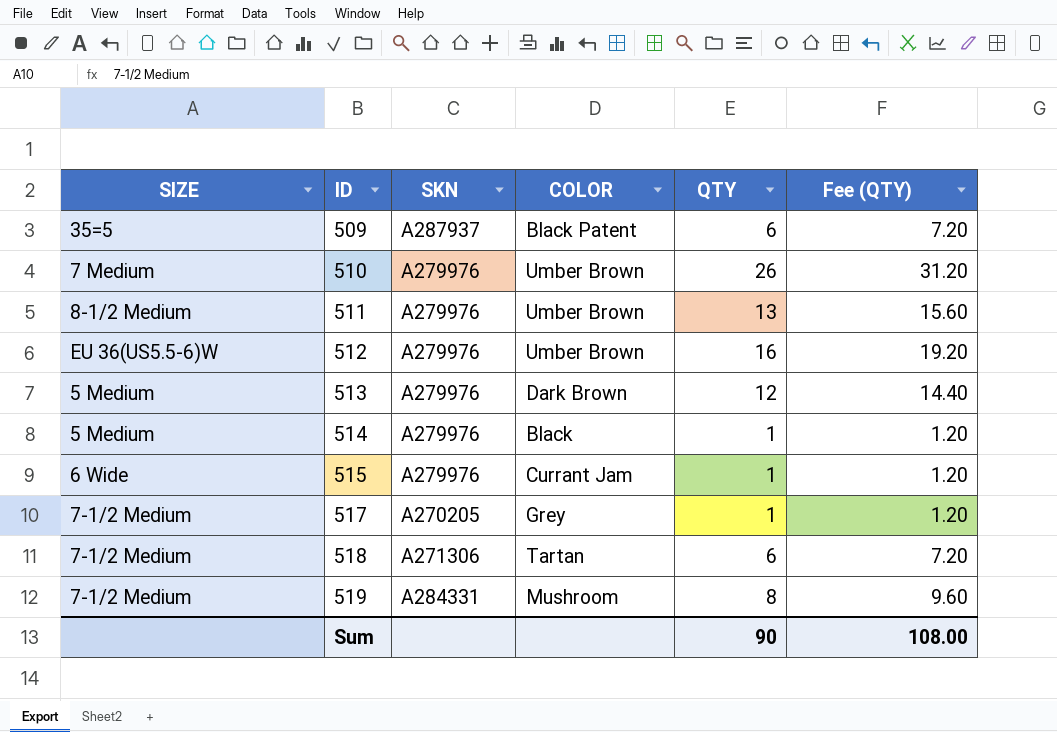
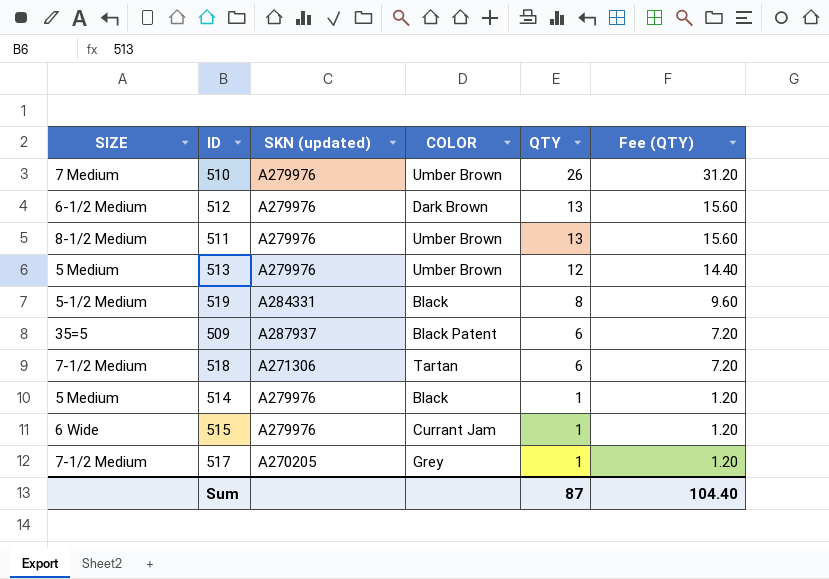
row order: ID ascending -> QTY descending
column name: SKN -> SKN (updated)
512 | SIZE: EU 36(US5.5-6)W -> 6-1/2 Medium
512 | COLOR: Umber Brown -> Dark Brown
512 | QTY: 16 -> 13
512 | Fee (QTY): 19.20 -> 15.60
513 | COLOR: Dark Brown -> Umber Brown
519 | SIZE: 7-1/2 Medium -> 5-1/2 Medium
519 | COLOR: Mushroom -> Black
Sum | QTY: 90 -> 87
Sum | Fee (QTY): 108.00 -> 104.40

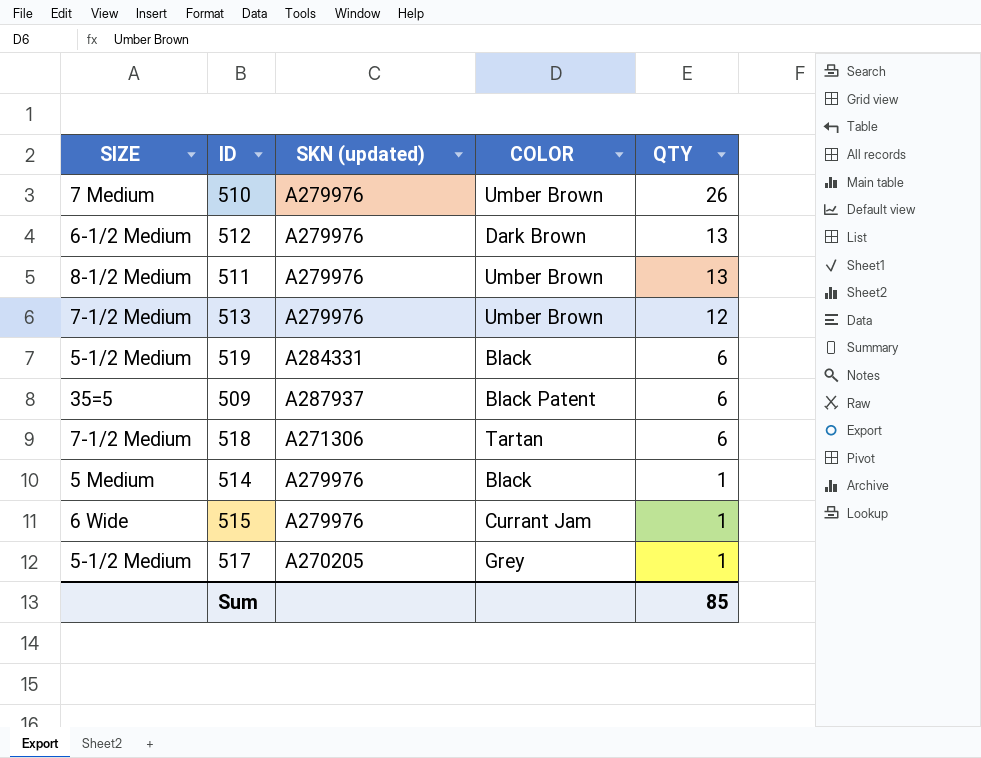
column Fee (QTY) | formula: [QTY] * 1.2 -> none
513 | SIZE: 5 Medium -> 7-1/2 Medium
519 | QTY: 8 -> 6
517 | SIZE: 7-1/2 Medium -> 5-1/2 Medium
Sum | QTY: 87 -> 85

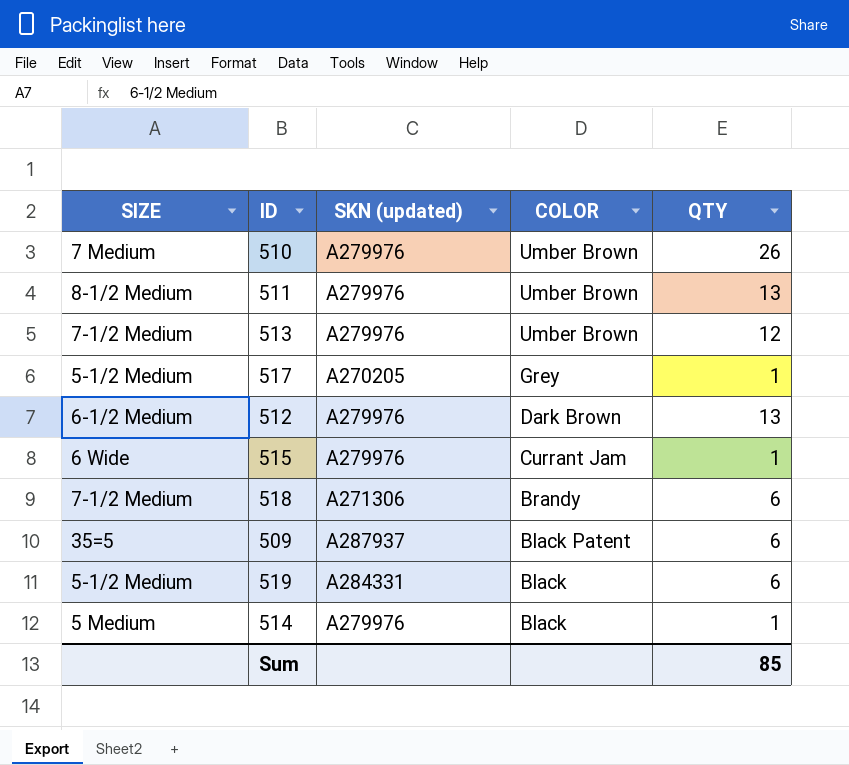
row order: QTY descending -> COLOR descending
518 | COLOR: Tartan -> Brandy

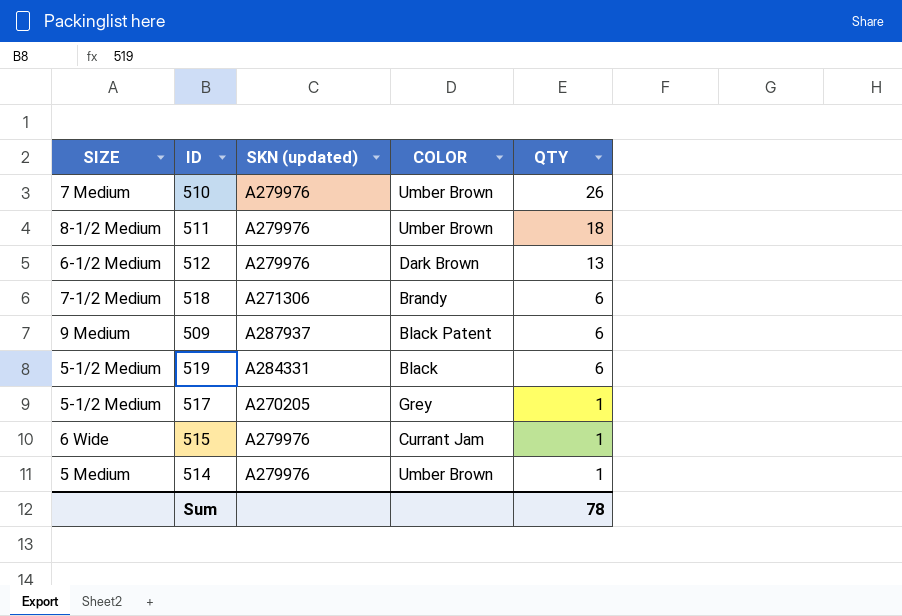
row order: COLOR descending -> QTY descending
row 513: 7-1/2 Medium | A279976 | Umber Brown | 12 -> none
511 | QTY: 13 -> 18
509 | SIZE: 35=5 -> 9 Medium
514 | COLOR: Black -> Umber Brown
Sum | QTY: 85 -> 78

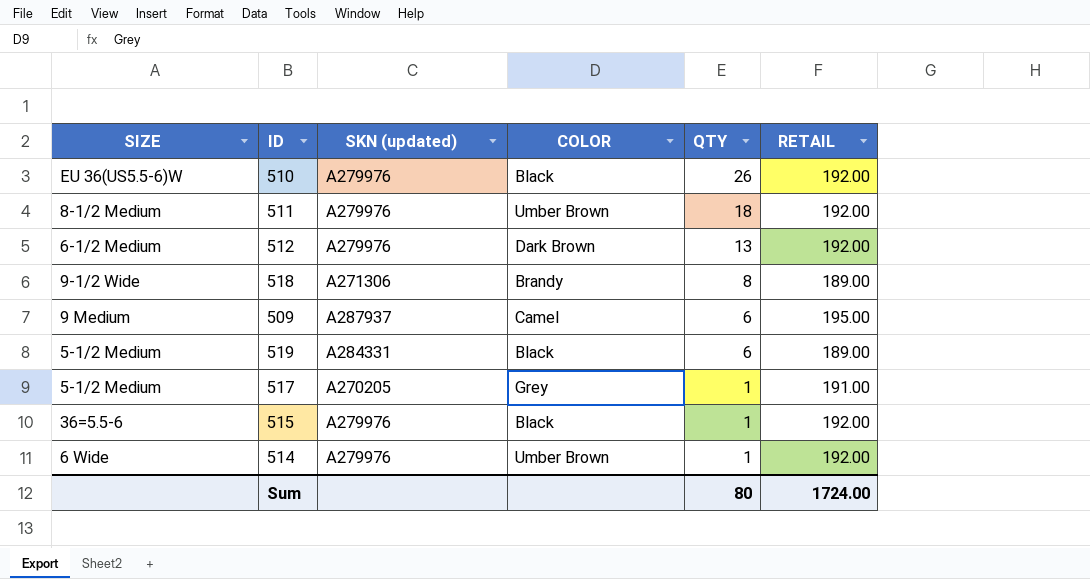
column RETAIL | position: none -> 6
510 | SIZE: 7 Medium -> EU 36(US5.5-6)W
510 | COLOR: Umber Brown -> Black
518 | SIZE: 7-1/2 Medium -> 9-1/2 Wide
518 | QTY: 6 -> 8
509 | COLOR: Black Patent -> Camel
515 | SIZE: 6 Wide -> 36=5.5-6
515 | COLOR: Currant Jam -> Black
514 | SIZE: 5 Medium -> 6 Wide
Sum | QTY: 78 -> 80

